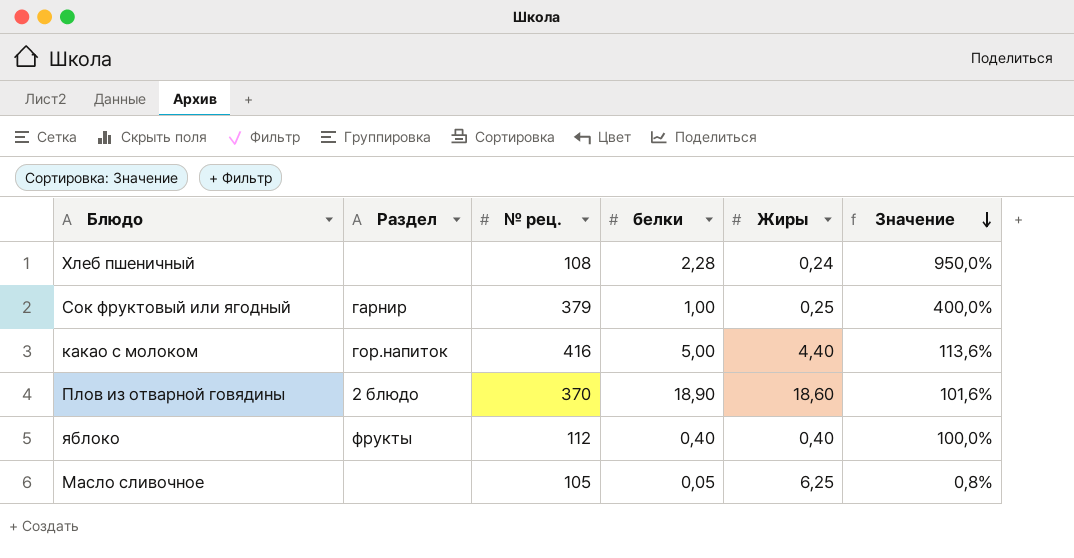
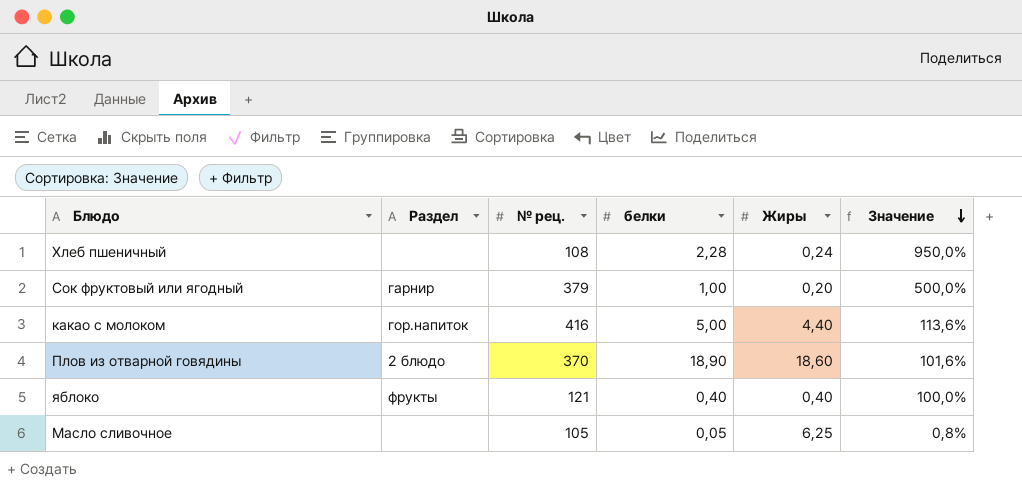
Сок фруктовый или ягодный | Жиры: 0,25 -> 0,20
Сок фруктовый или ягодный | Значение: 400,0% -> 500,0%
яблоко | № рец.: 112 -> 121

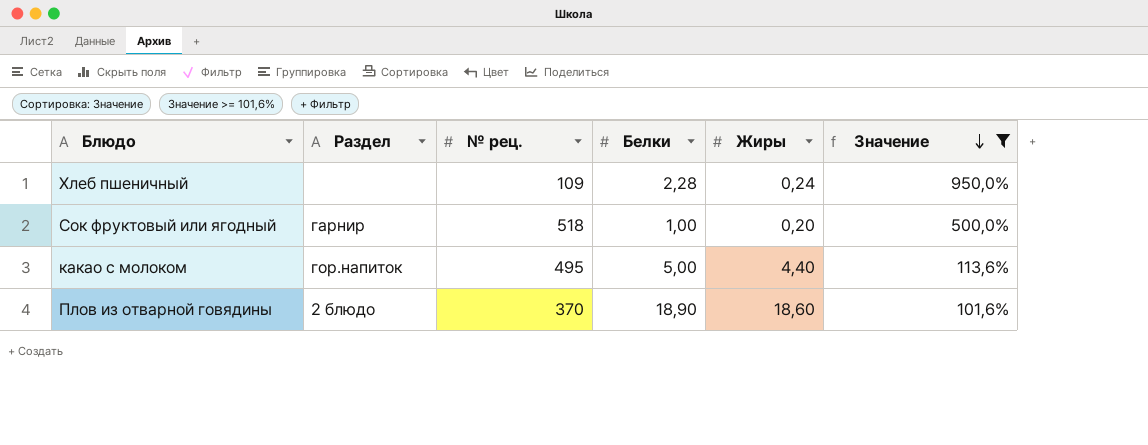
filter: none -> Значение >= 101,6%
column name: белки -> Белки
Хлеб пшеничный | № рец.: 108 -> 109
Сок фруктовый или ягодный | № рец.: 379 -> 518
какао с молоком | № рец.: 416 -> 495

